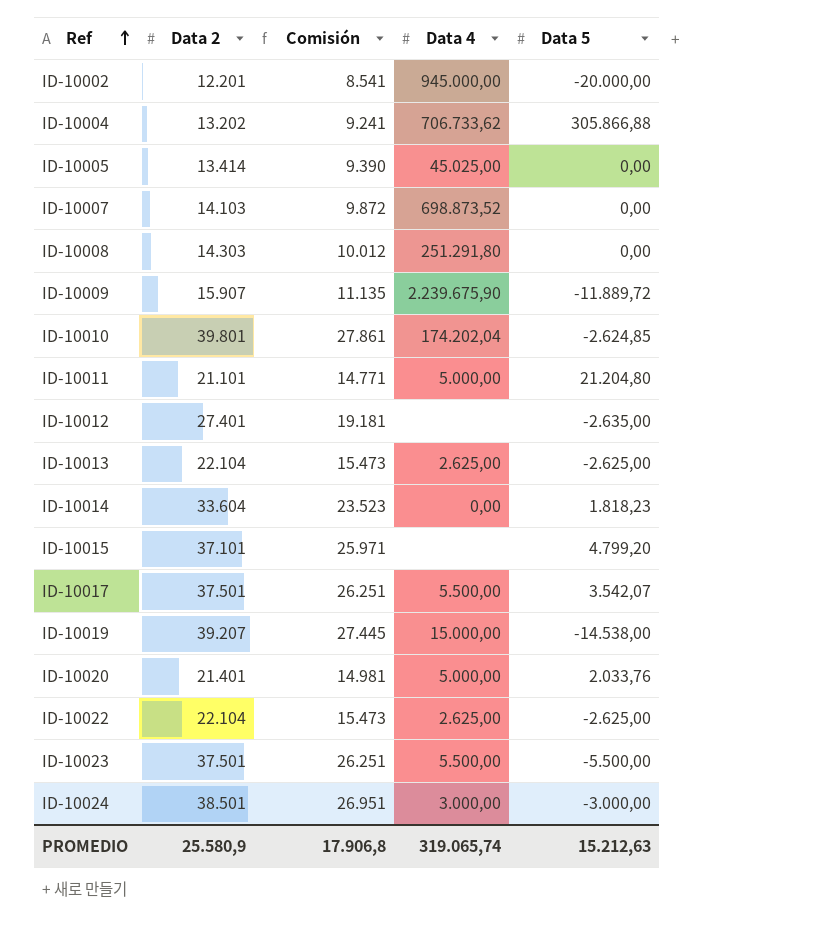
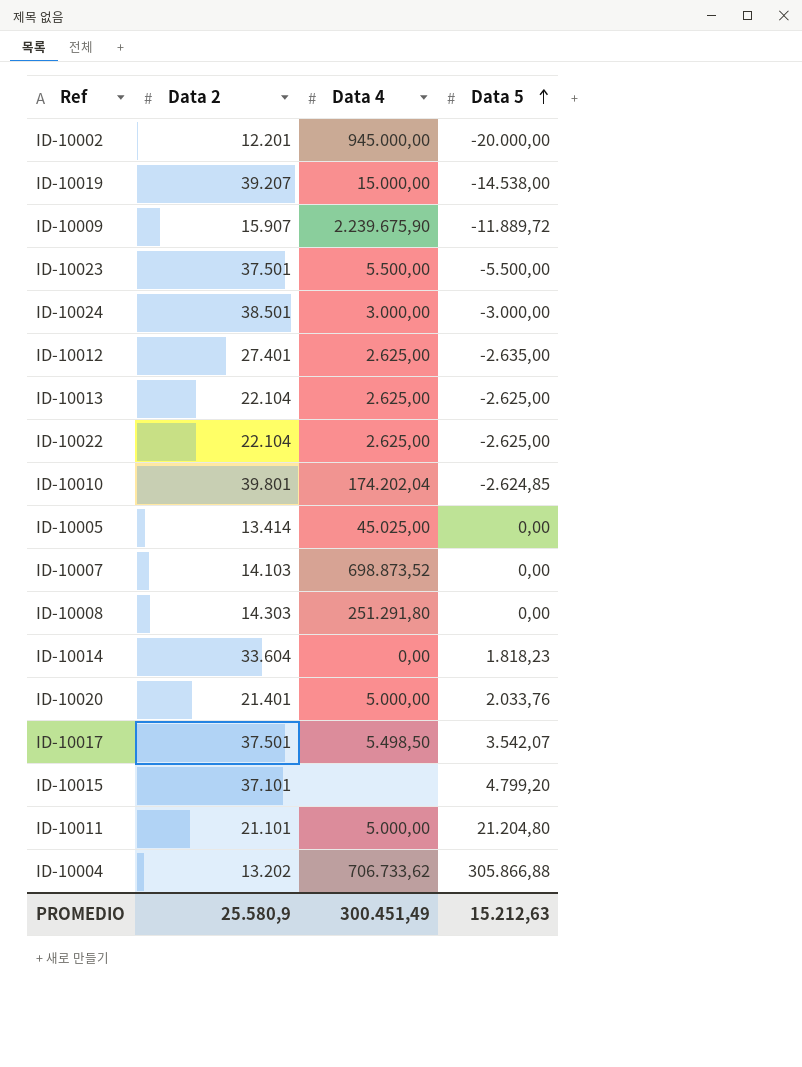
row order: Ref ascending -> Data 5 ascending
column Comisión | formula: [Data 2] * 0,7 -> none
ID-10012 | Data 4: none -> 2.625,00
ID-10017 | Data 4: 5.500,00 -> 5.498,50
PROMEDIO | Data 4: 319.065,74 -> 300.451,49

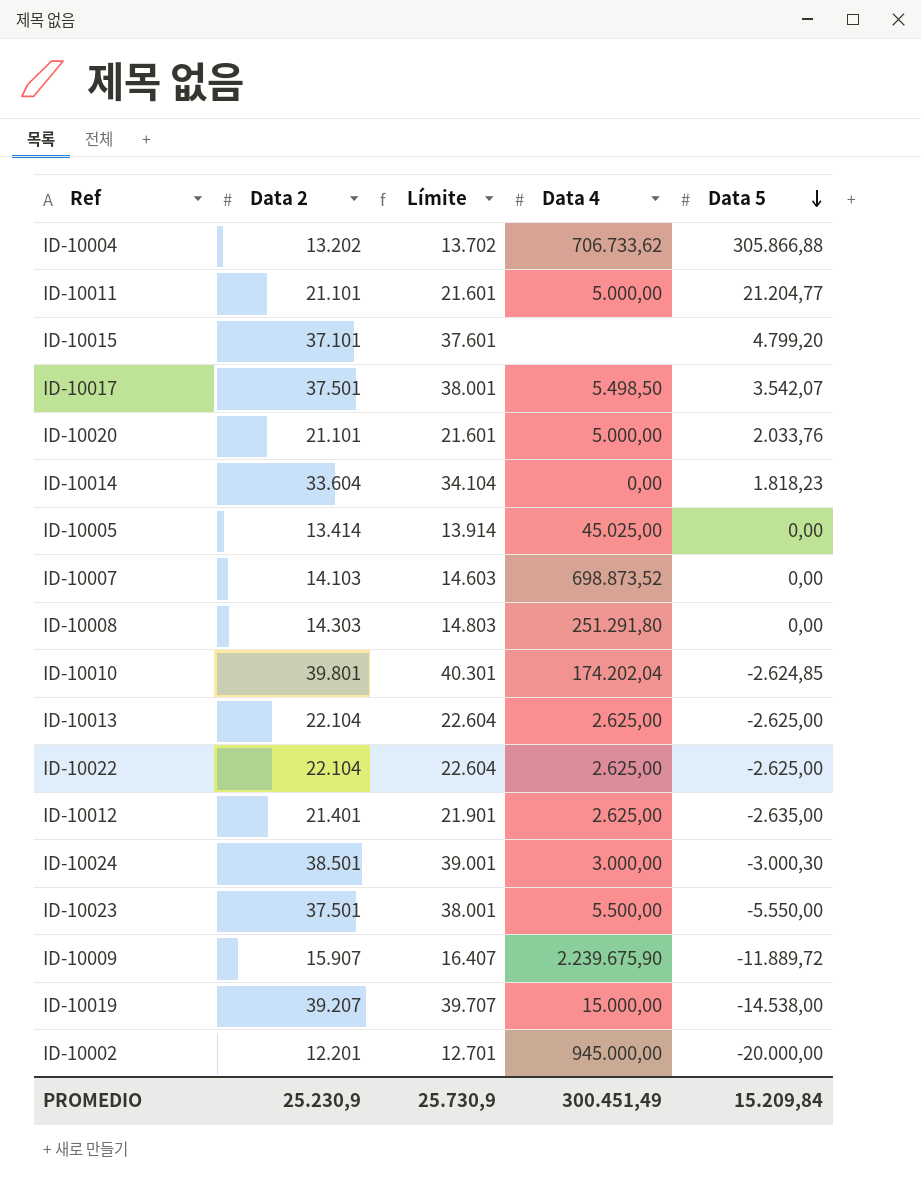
row order: Data 5 ascending -> Data 5 descending
column Límite | formula: none -> [Data 2] + 500
ID-10011 | Data 5: 21.204,80 -> 21.204,77
ID-10020 | Data 2: 21.401 -> 21.101
ID-10012 | Data 2: 27.401 -> 21.401
ID-10024 | Data 5: -3.000,00 -> -3.000,30
ID-10023 | Data 5: -5.500,00 -> -5.550,00
PROMEDIO | Data 2: 25.580,9 -> 25.230,9
PROMEDIO | Data 5: 15.212,63 -> 15.209,84

